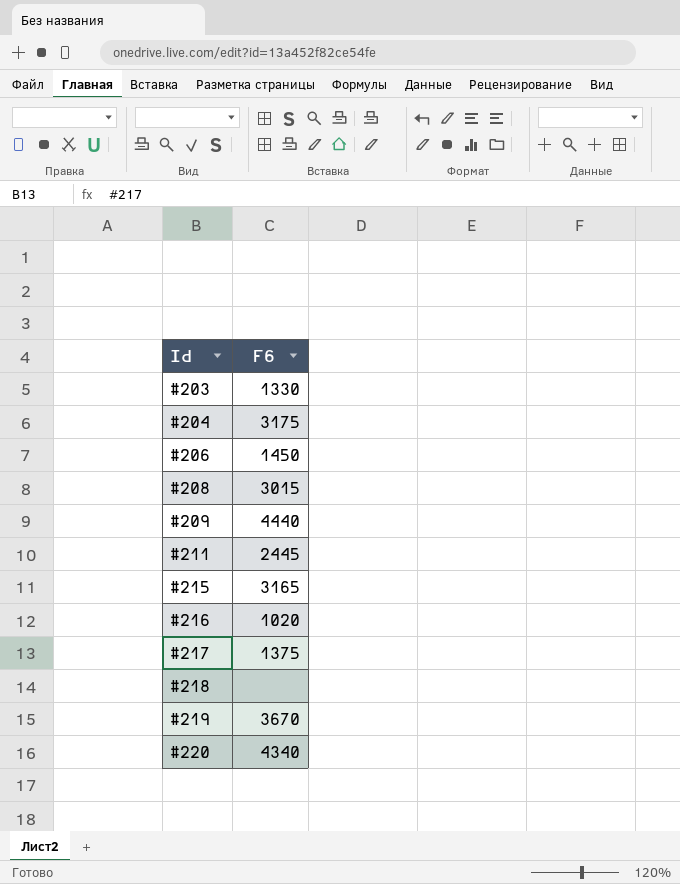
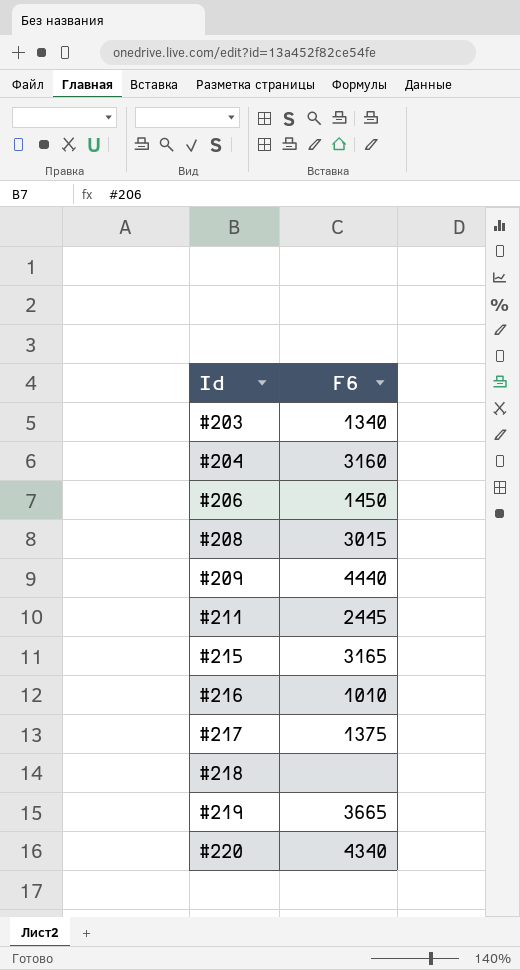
#203 | F6: 1330 -> 1340
#204 | F6: 3175 -> 3160
#216 | F6: 1020 -> 1010
#219 | F6: 3670 -> 3665

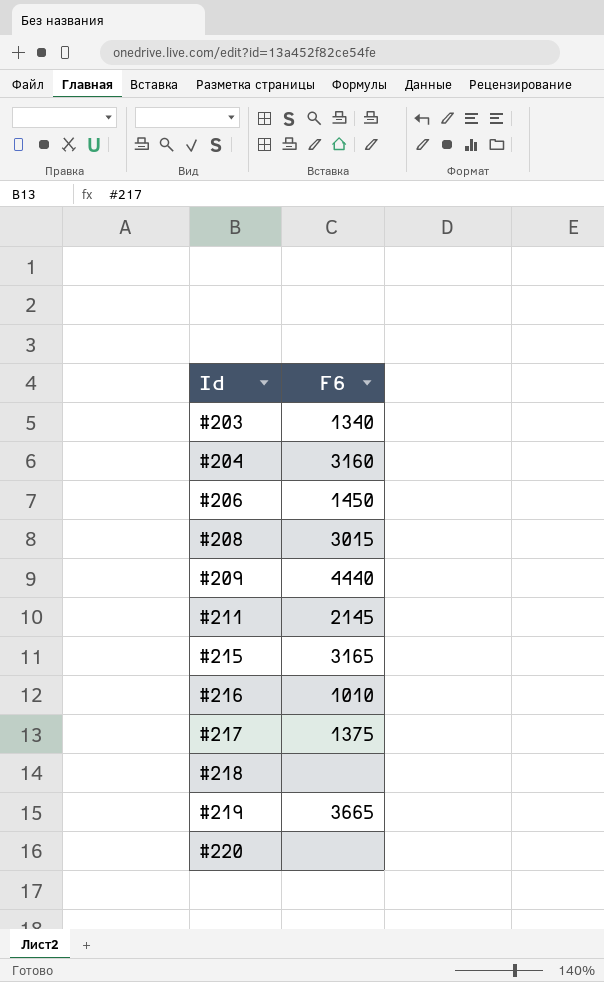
#211 | F6: 2445 -> 2145
#220 | F6: 4340 -> none

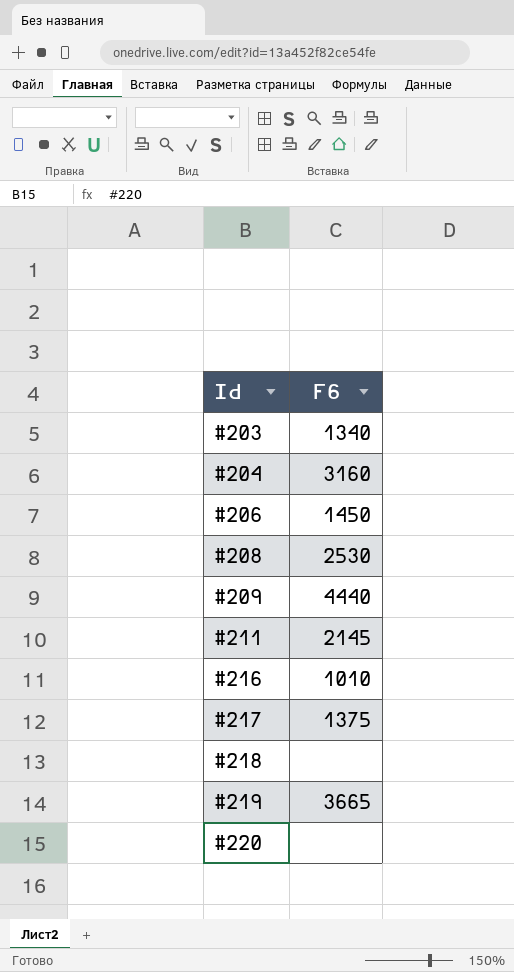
row #215: 3165 -> none
#208 | F6: 3015 -> 2530

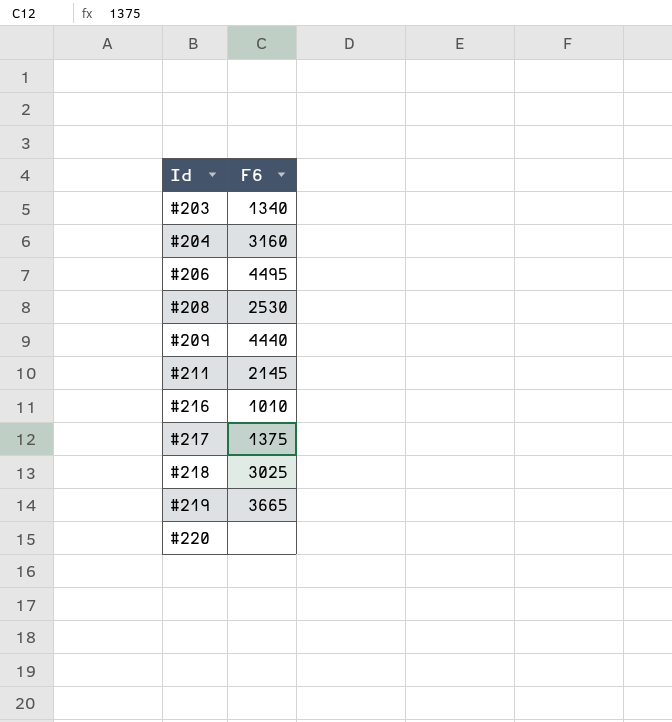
#206 | F6: 1450 -> 4495
#218 | F6: none -> 3025

